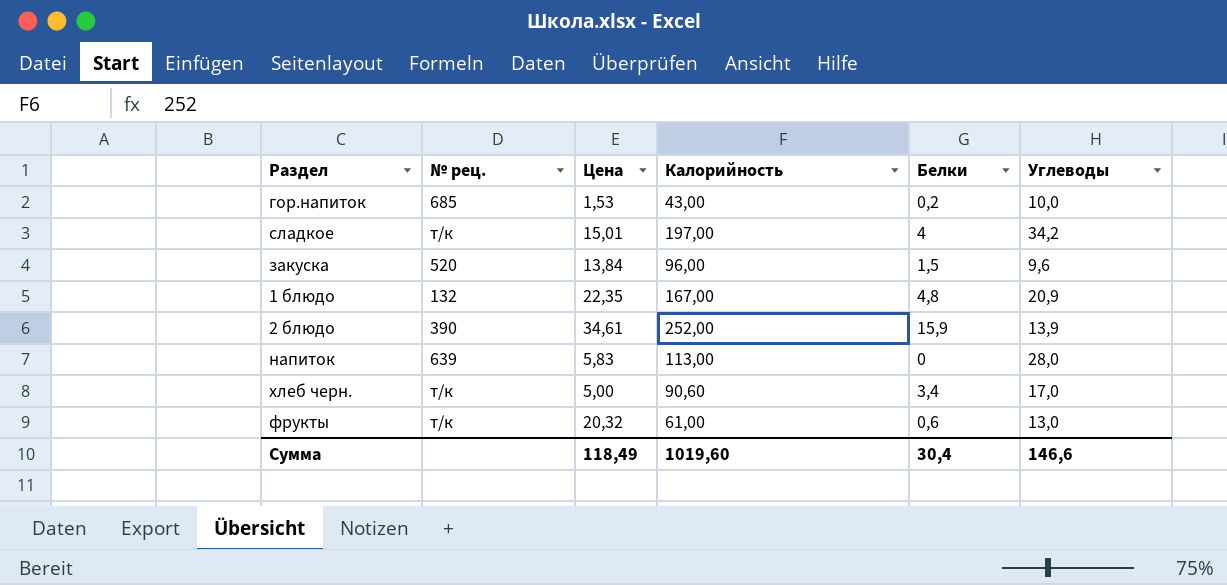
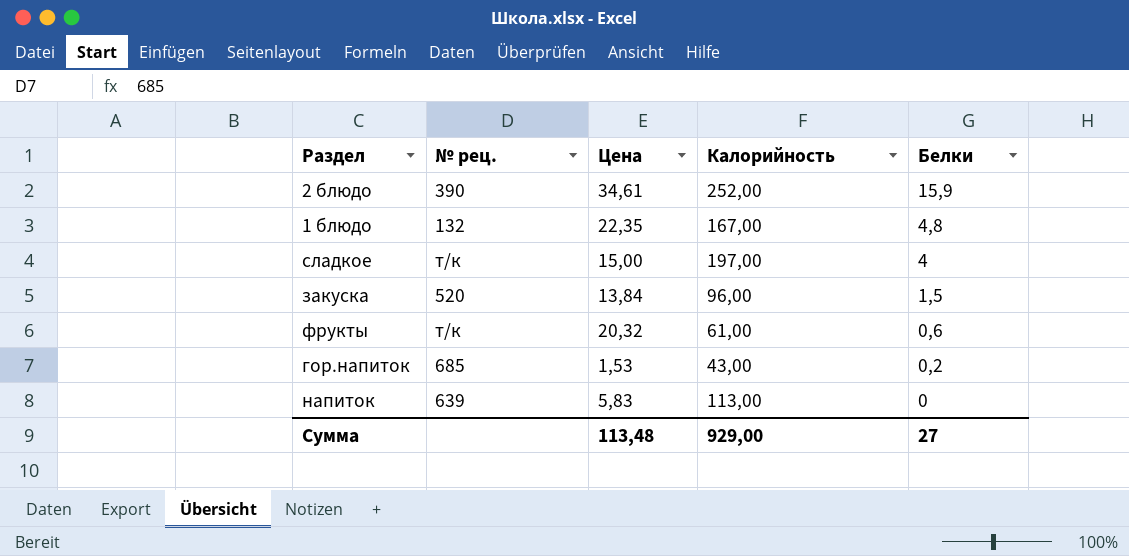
row order: none -> Белки descending
column Углеводы | position: 6 -> none
row хлеб черн.: т/к | 5,00 | 90,60 | 3,4 | 17,0 -> none
сладкое | Цена: 15,01 -> 15,00
Сумма | Цена: 118,49 -> 113,48
Сумма | Калорийность: 1019,60 -> 929,00
Сумма | Белки: 30,4 -> 27

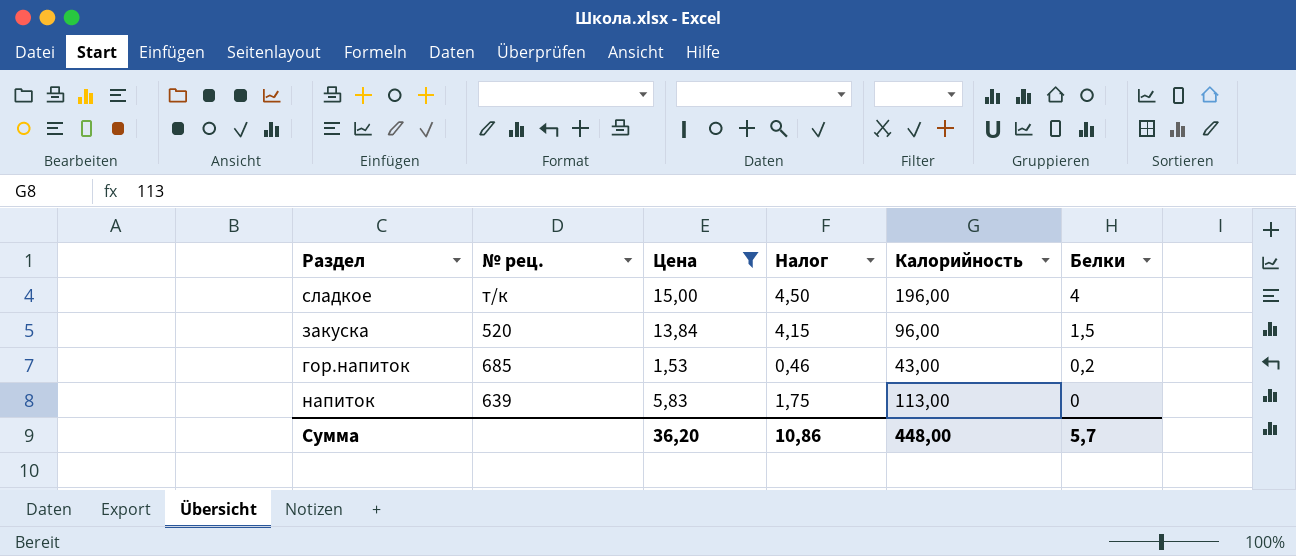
filter: none -> Цена <= 15,00
column Налог | formula: none -> [Цена] * 0,3
сладкое | Калорийность: 197,00 -> 196,00
Сумма | Цена: 113,48 -> 36,20
Сумма | Калорийность: 929,00 -> 448,00
Сумма | Белки: 27 -> 5,7

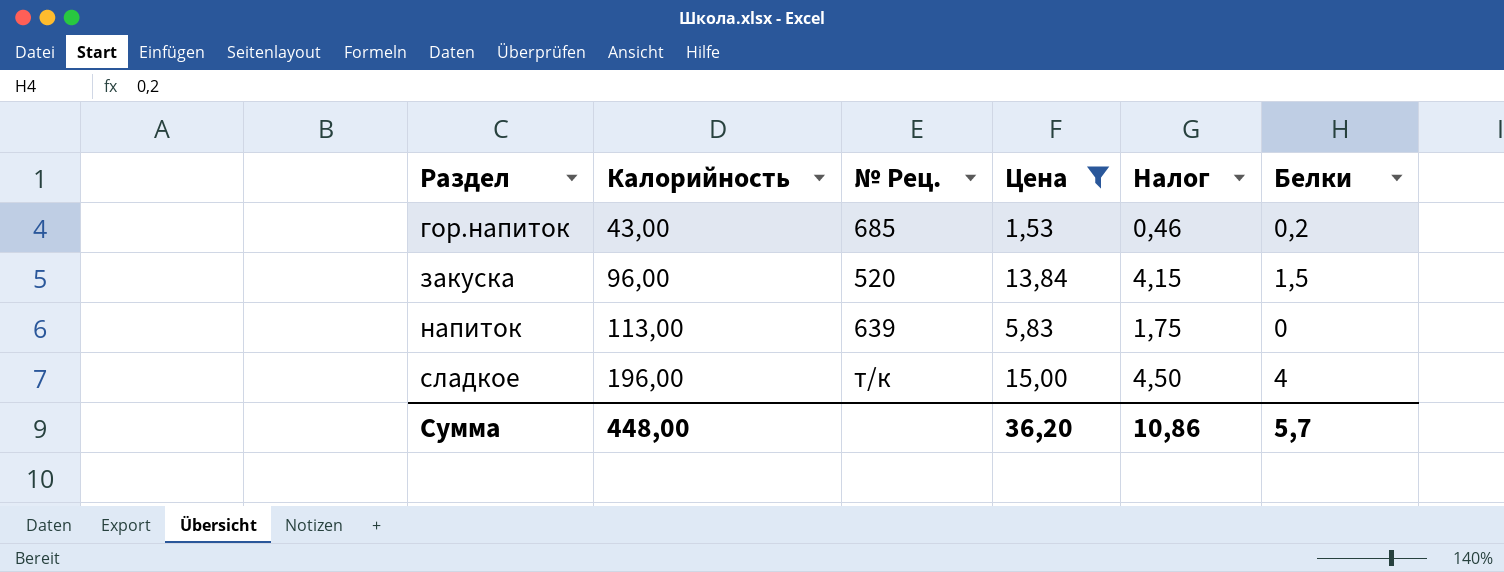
row order: Белки descending -> Раздел ascending
column Калорийность | position: 5 -> 2
column name: № рец. -> № Рец.

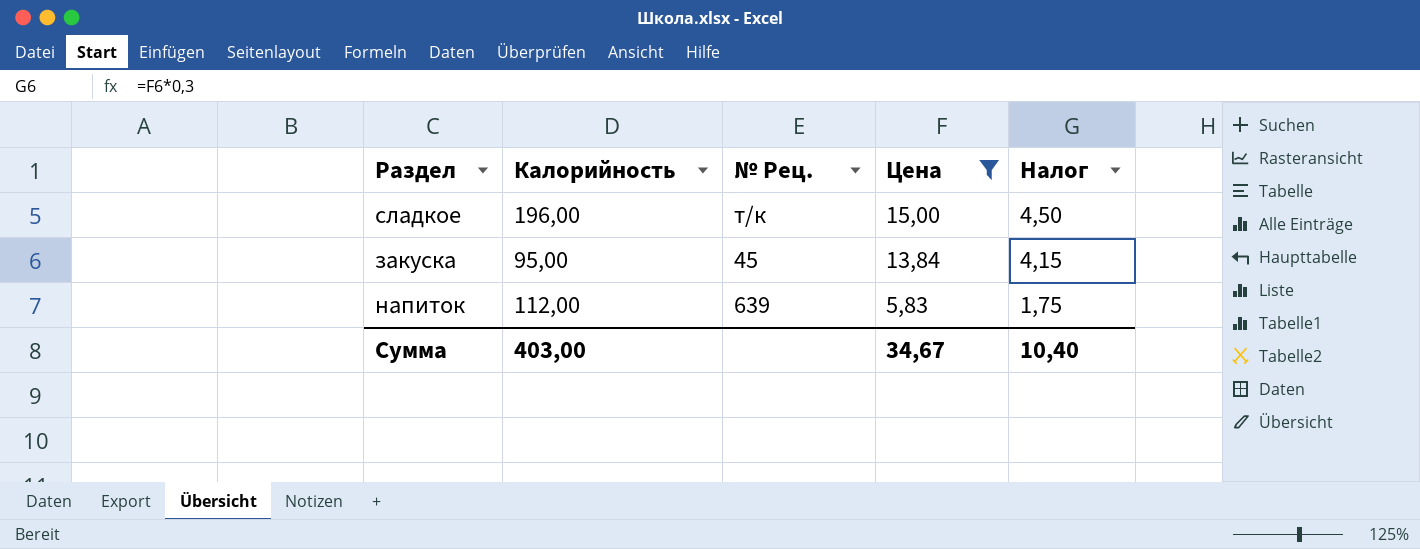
row order: Раздел ascending -> Цена descending
column Белки | position: 6 -> none
row гор.напиток: 43,00 | 685 | 1,53 | 0,46 | 0,2 -> none
закуска | Калорийность: 96,00 -> 95,00
закуска | № Рец.: 520 -> 45
напиток | Калорийность: 113,00 -> 112,00
Сумма | Калорийность: 448,00 -> 403,00
Сумма | Цена: 36,20 -> 34,67
Сумма | Налог: 10,86 -> 10,40

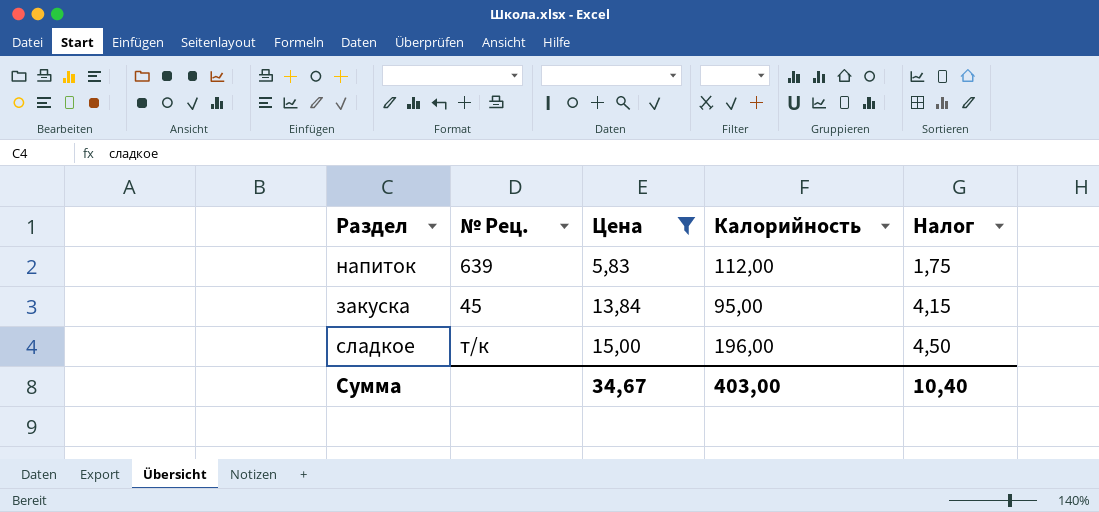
row order: Цена descending -> Цена ascending
column Калорийность | position: 2 -> 4

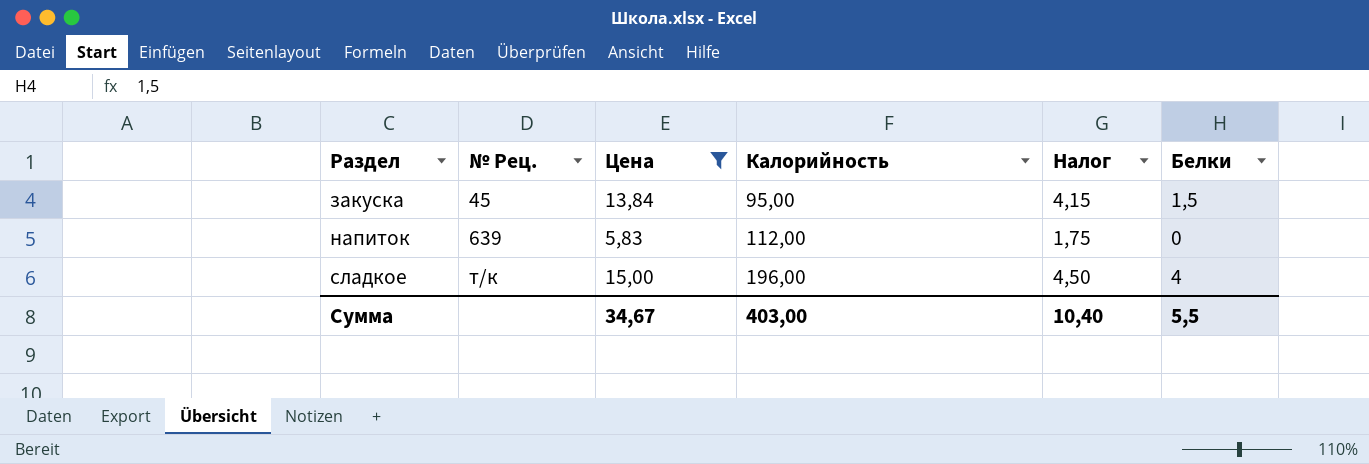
row order: Цена ascending -> Раздел ascending
column Белки | position: none -> 6

